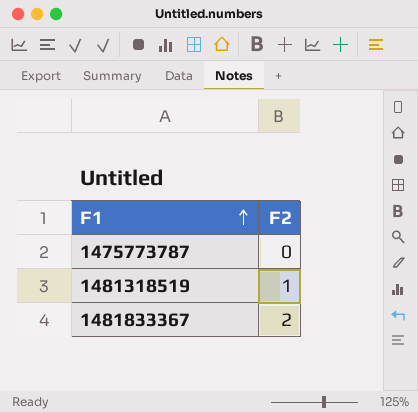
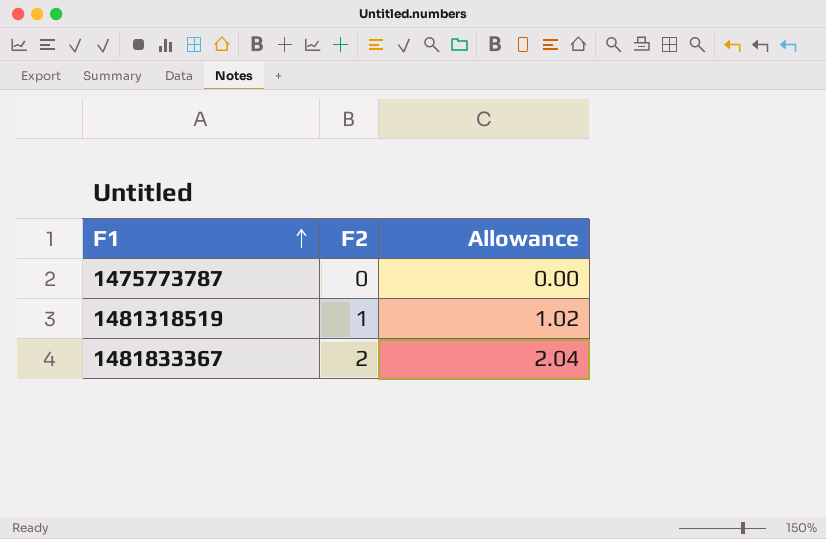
column Allowance | formula: none -> [F2] * 1.02

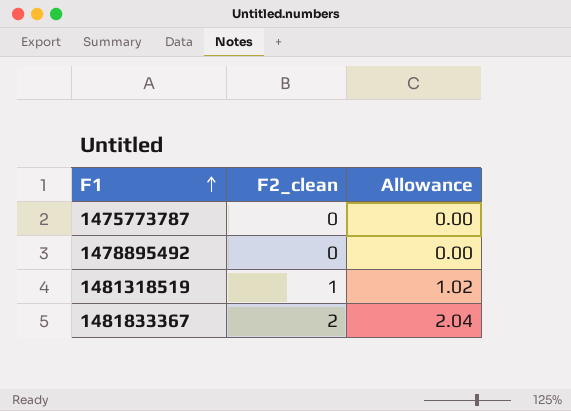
column name: F2 -> F2_clean
row 1478895492: none -> 0 | 0.00

